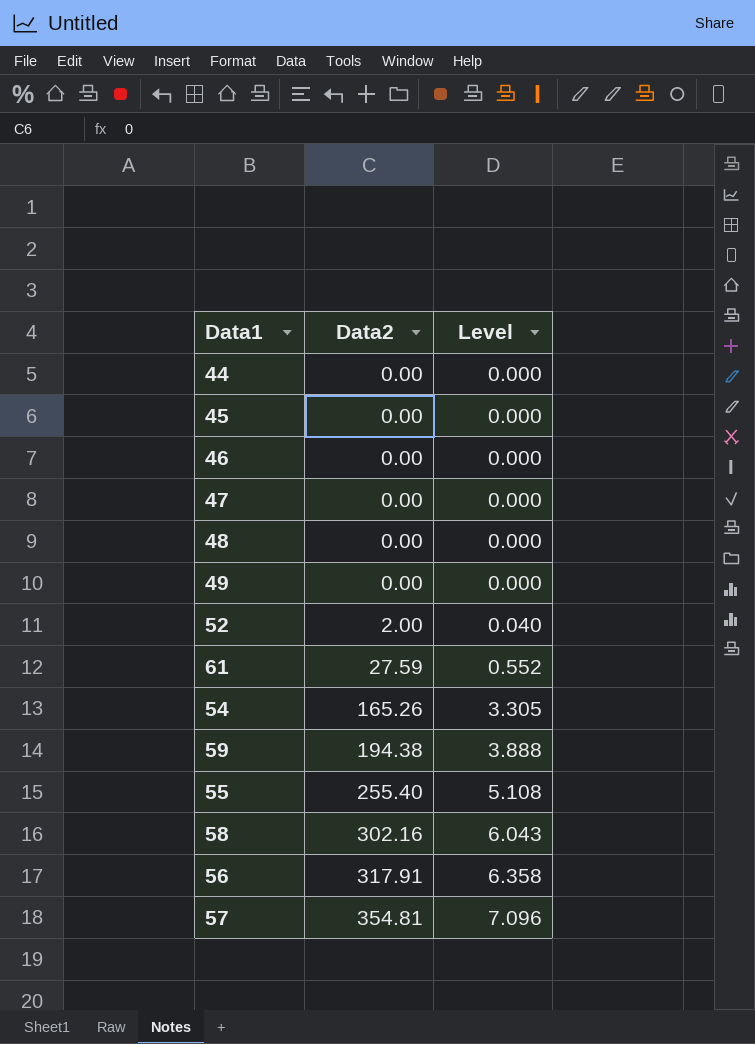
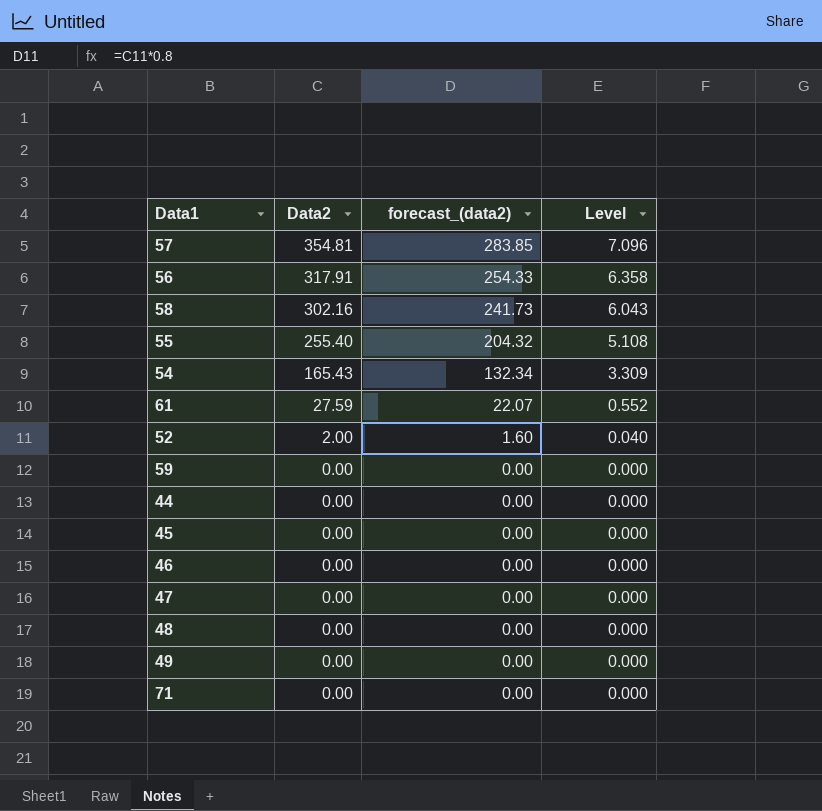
row order: Data2 ascending -> Data2 descending
column forecast_(data2) | formula: none -> [Data2] * 0.8
54 | Data2: 165.26 -> 165.43
54 | Level: 3.305 -> 3.309
59 | Data2: 194.38 -> 0.00
59 | Level: 3.888 -> 0.000
row 71: none -> 0.00 | 0.00 | 0.000

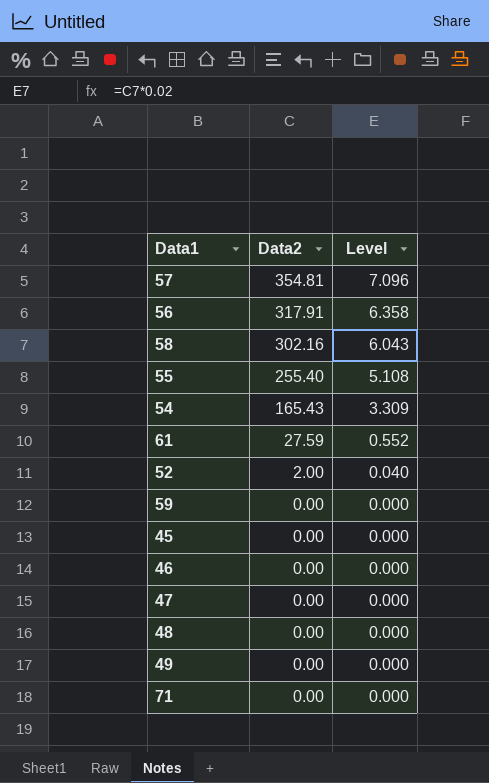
column forecast_(data2) | formula: [Data2] * 0.8 -> none
row 44: 0.00 | 0.00 | 0.000 -> none

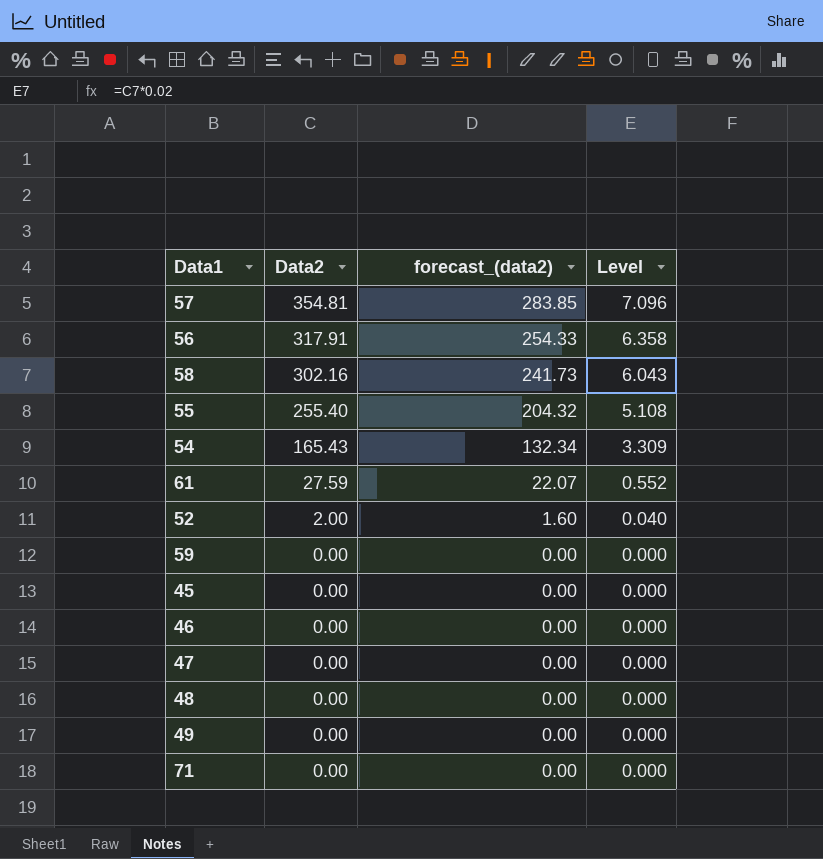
column forecast_(data2) | formula: none -> [Data2] * 0.8

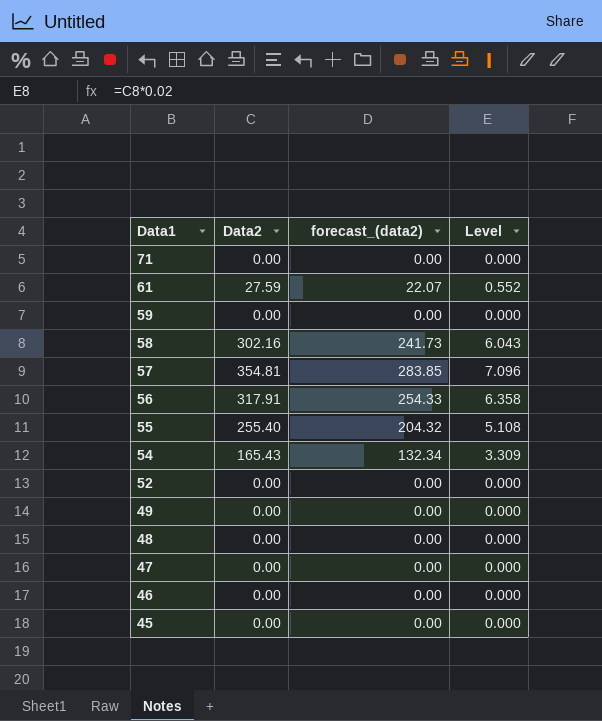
row order: Data2 descending -> Data1 descending
52 | Data2: 2.00 -> 0.00
52 | forecast_(data2): 1.60 -> 0.00
52 | Level: 0.040 -> 0.000

